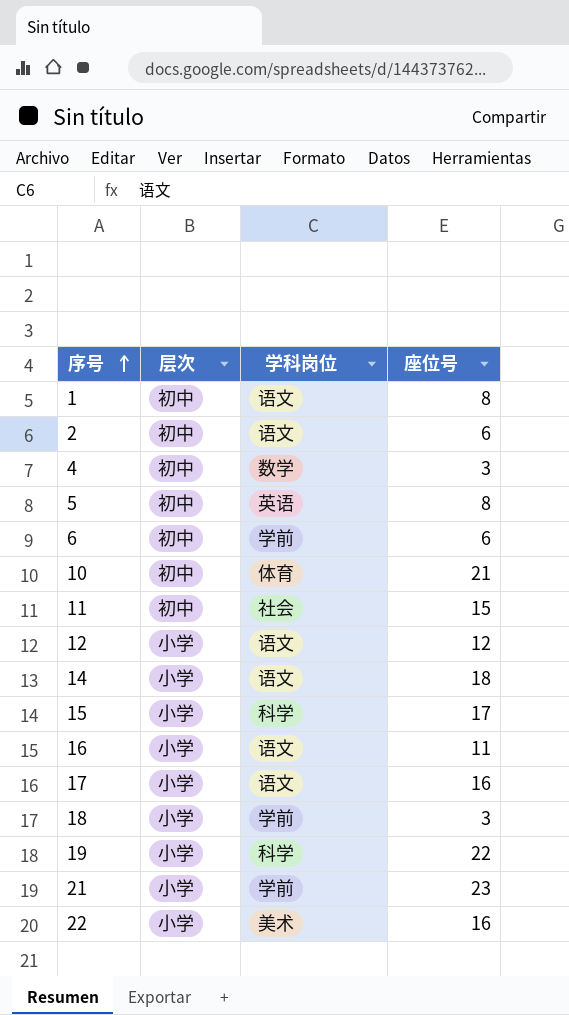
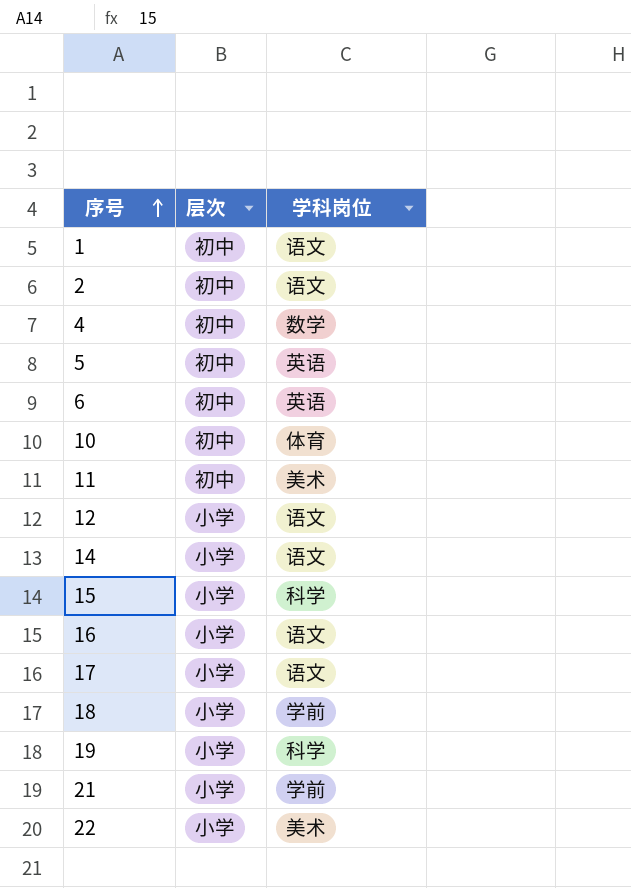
column 座位号 | position: 4 -> none
6 | 学科岗位: 学前 -> 英语
11 | 学科岗位: 社会 -> 美术

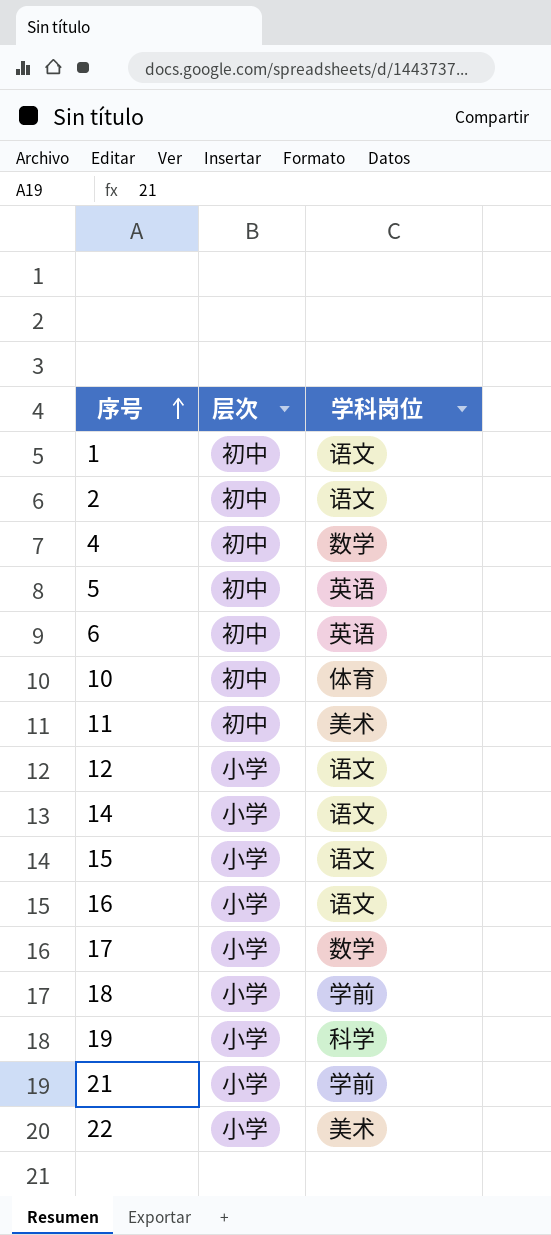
15 | 学科岗位: 科学 -> 语文
17 | 学科岗位: 语文 -> 数学

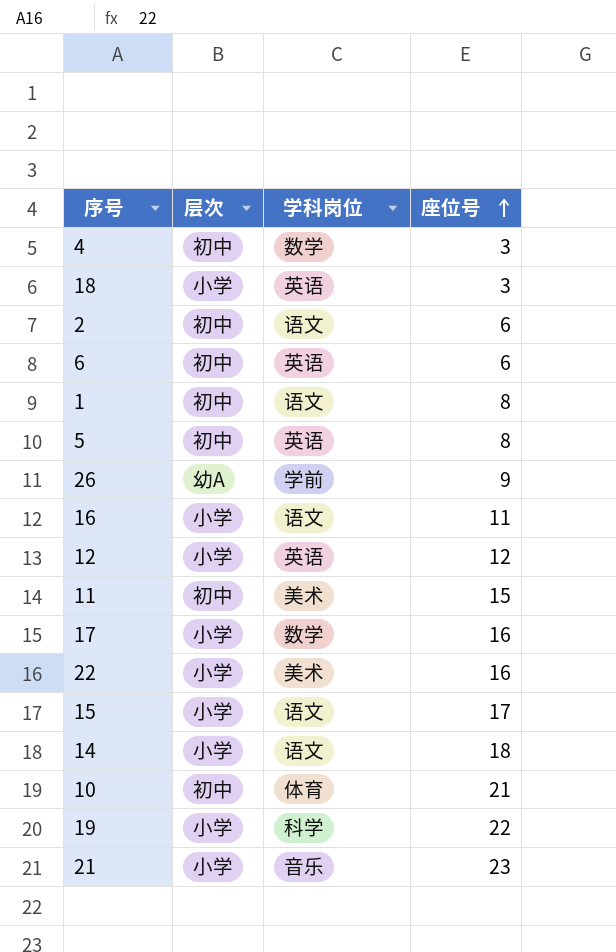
row order: 序号 ascending -> 座位号 ascending
column 座位号 | position: none -> 4
18 | 学科岗位: 学前 -> 英语
row 26: none -> 幼A | 学前 | 9
12 | 学科岗位: 语文 -> 英语
21 | 学科岗位: 学前 -> 音乐

